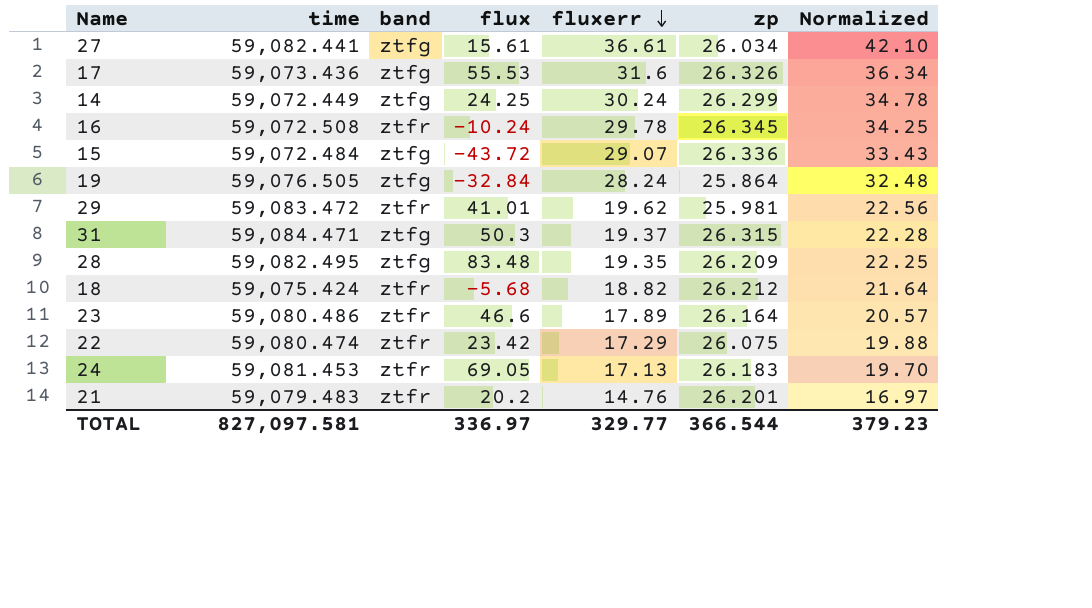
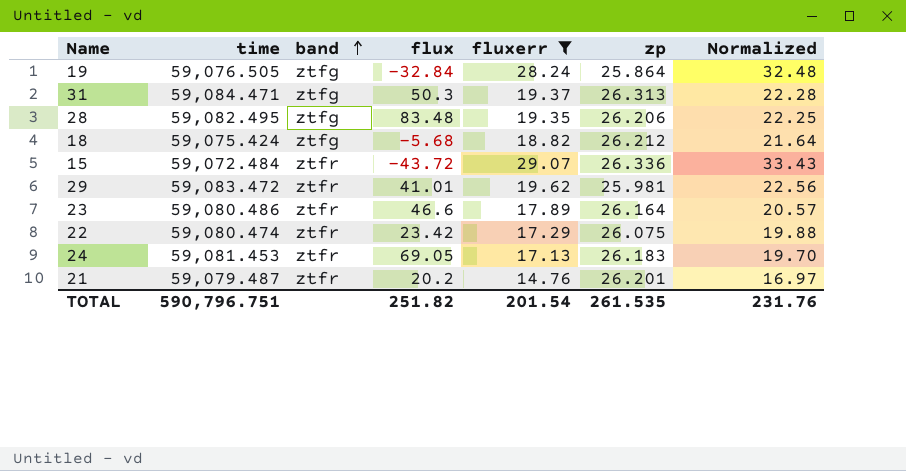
filter: none -> fluxerr <= 29.07
row order: fluxerr descending -> band ascending
31 | zp: 26.315 -> 26.313
28 | zp: 26.209 -> 26.206
18 | band: ztfr -> ztfg
15 | band: ztfg -> ztfr
21 | time: 59,079.483 -> 59,079.487
TOTAL | time: 827,097.581 -> 590,796.751
TOTAL | flux: 336.97 -> 251.82
TOTAL | fluxerr: 329.77 -> 201.54
TOTAL | zp: 366.544 -> 261.535
TOTAL | Normalized: 379.23 -> 231.76

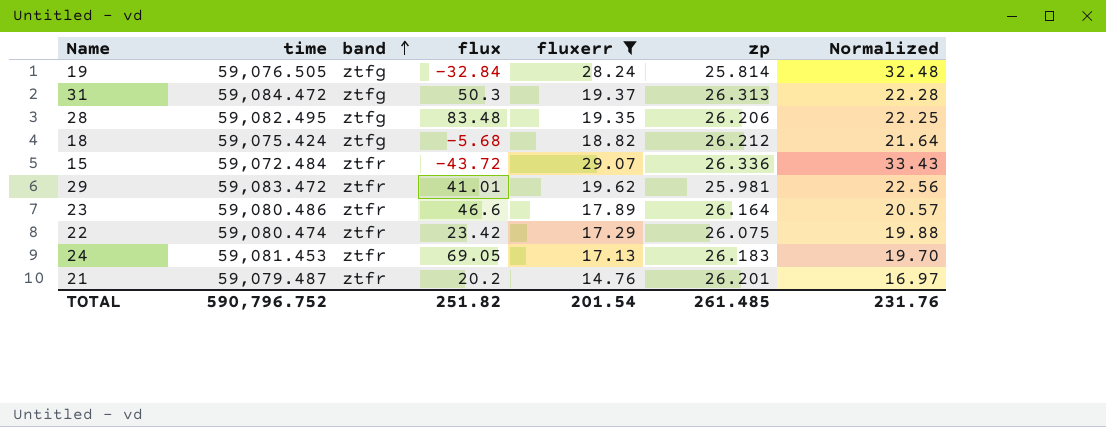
19 | zp: 25.864 -> 25.814
31 | time: 59,084.471 -> 59,084.472
TOTAL | time: 590,796.751 -> 590,796.752
TOTAL | zp: 261.535 -> 261.485

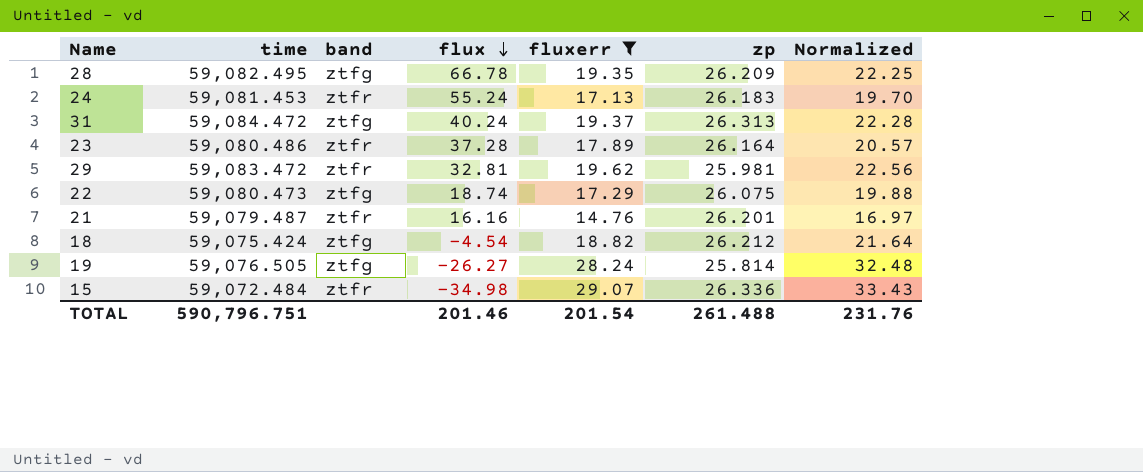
row order: band ascending -> flux descending
28 | flux: 83.48 -> 66.78
28 | zp: 26.206 -> 26.209
24 | flux: 69.05 -> 55.24
31 | flux: 50.3 -> 40.24
23 | flux: 46.6 -> 37.28
29 | flux: 41.01 -> 32.81
22 | time: 59,080.474 -> 59,080.473
22 | band: ztfr -> ztfg
22 | flux: 23.42 -> 18.74
21 | flux: 20.2 -> 16.16
18 | flux: -5.68 -> -4.54
19 | flux: -32.84 -> -26.27
15 | flux: -43.72 -> -34.98
TOTAL | time: 590,796.752 -> 590,796.751
TOTAL | flux: 251.82 -> 201.46
TOTAL | zp: 261.485 -> 261.488

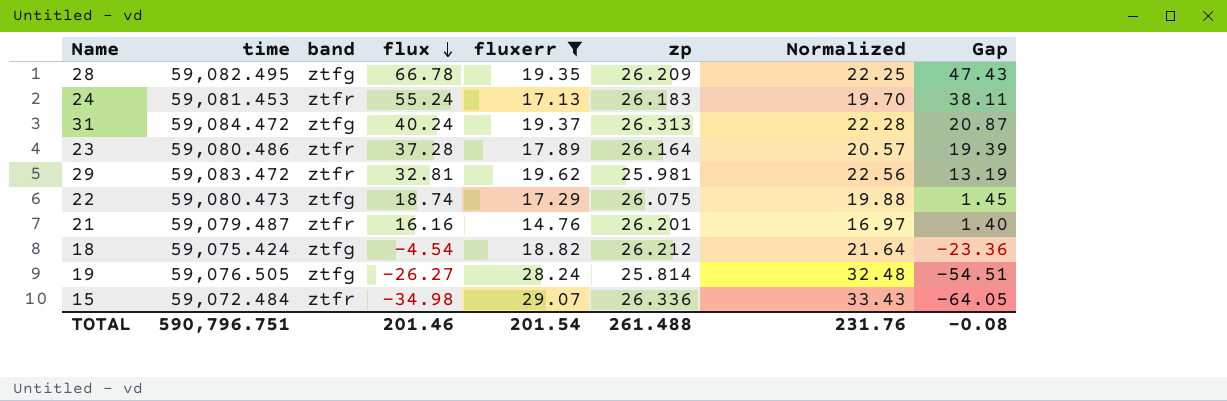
column Gap | formula: none -> [flux] - [fluxerr]

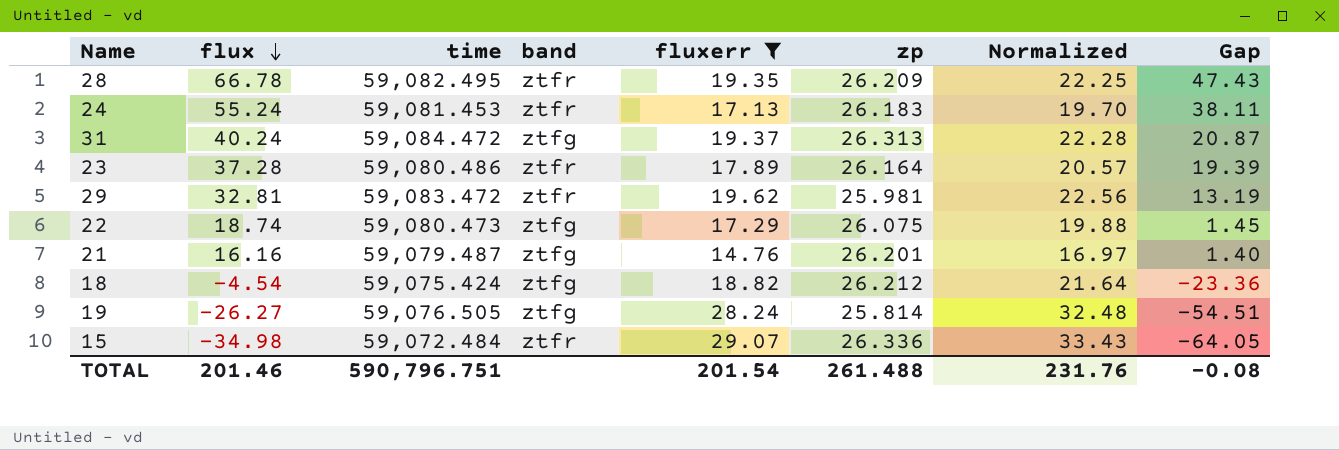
column flux | position: 4 -> 2
28 | band: ztfg -> ztfr
21 | band: ztfr -> ztfg

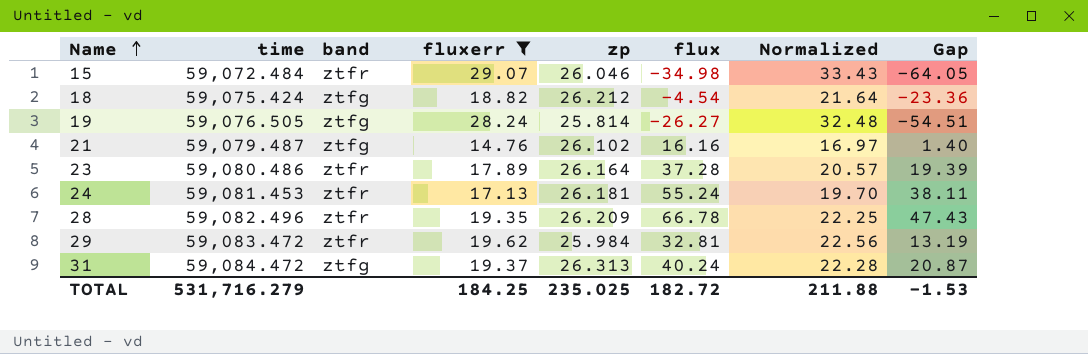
row order: flux descending -> Name ascending
column flux | position: 2 -> 6
row 22: 18.74 | 59,080.473 | ztfg | 17.29 | 26.075 | 19.88 | 1.45 -> none
15 | zp: 26.336 -> 26.046
21 | zp: 26.201 -> 26.102
24 | zp: 26.183 -> 26.181
28 | time: 59,082.495 -> 59,082.496
29 | zp: 25.981 -> 25.984
TOTAL | time: 590,796.751 -> 531,716.279
TOTAL | fluxerr: 201.54 -> 184.25
TOTAL | zp: 261.488 -> 235.025
TOTAL | flux: 201.46 -> 182.72
TOTAL | Normalized: 231.76 -> 211.88
TOTAL | Gap: -0.08 -> -1.53

